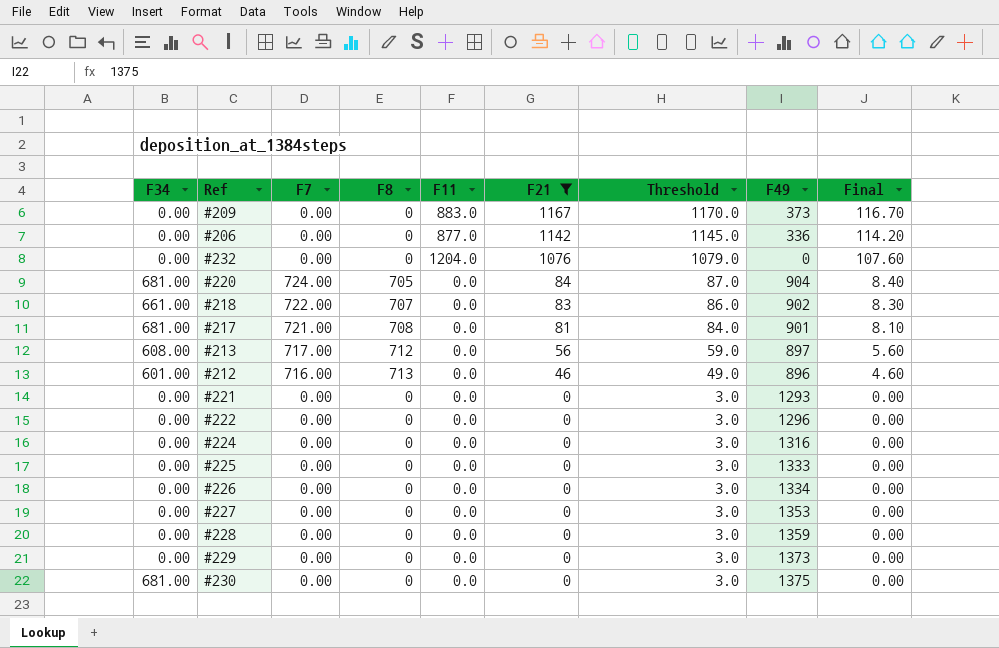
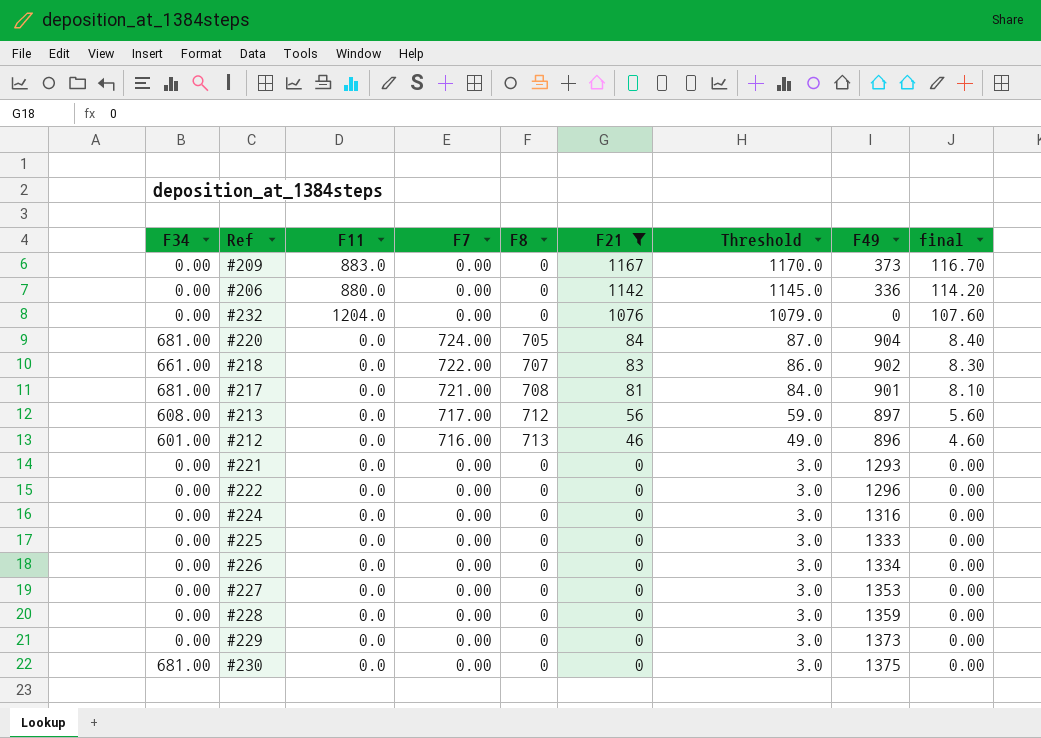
column F11 | position: 5 -> 3
column name: Final -> final
#206 | F11: 877.0 -> 880.0

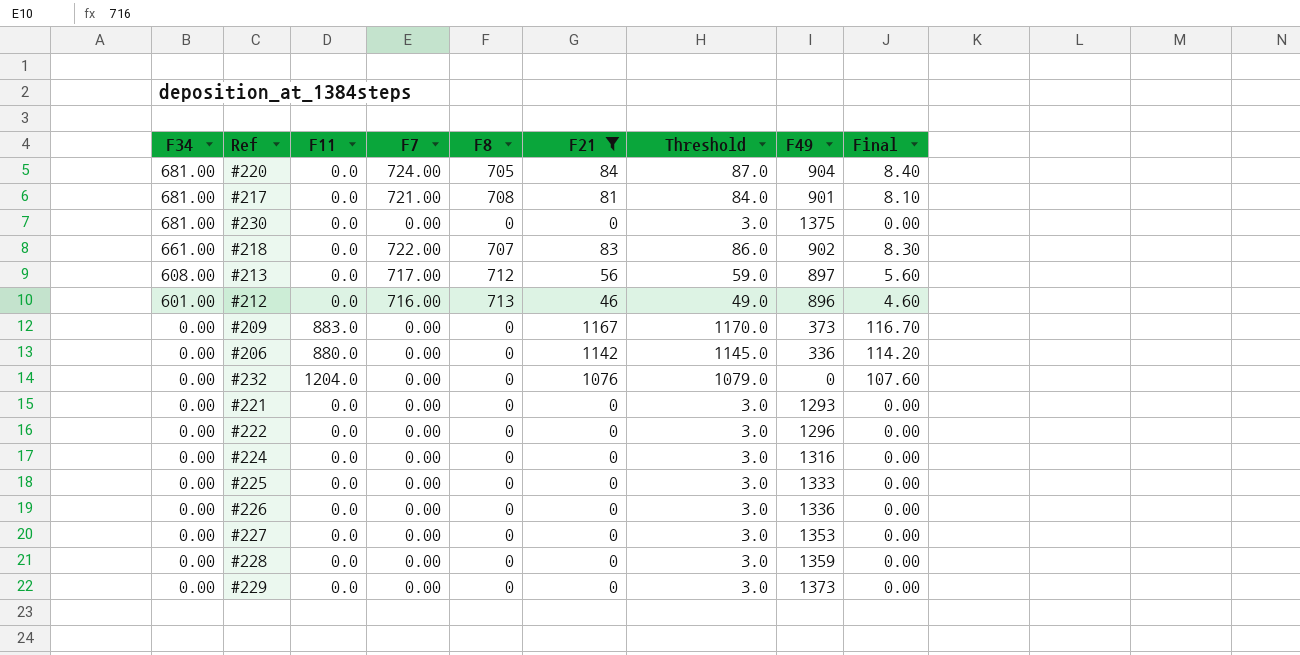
row order: F21 descending -> F34 descending
column name: final -> Final
#226 | F49: 1334 -> 1336

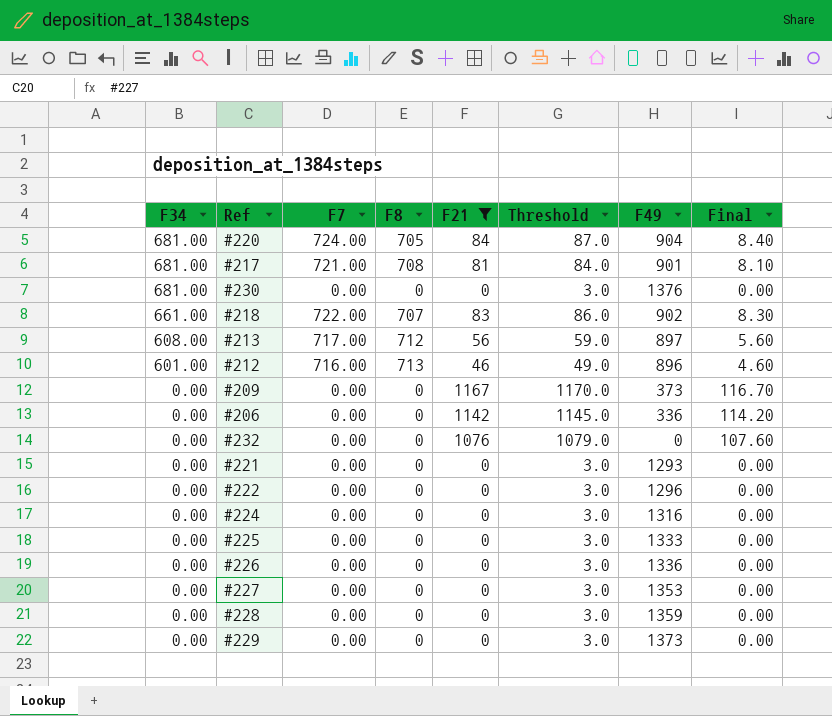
column F11 | position: 3 -> none
#230 | F49: 1375 -> 1376

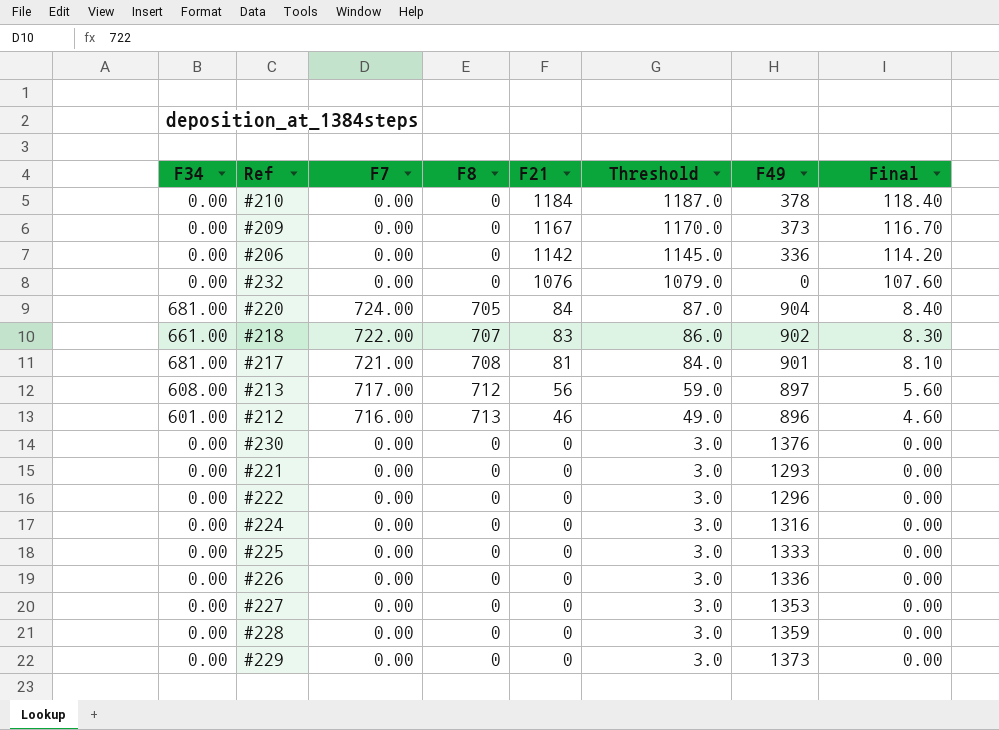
filter: F21 != 1184 -> none
row order: F34 descending -> F21 descending
#230 | F34: 681.00 -> 0.00

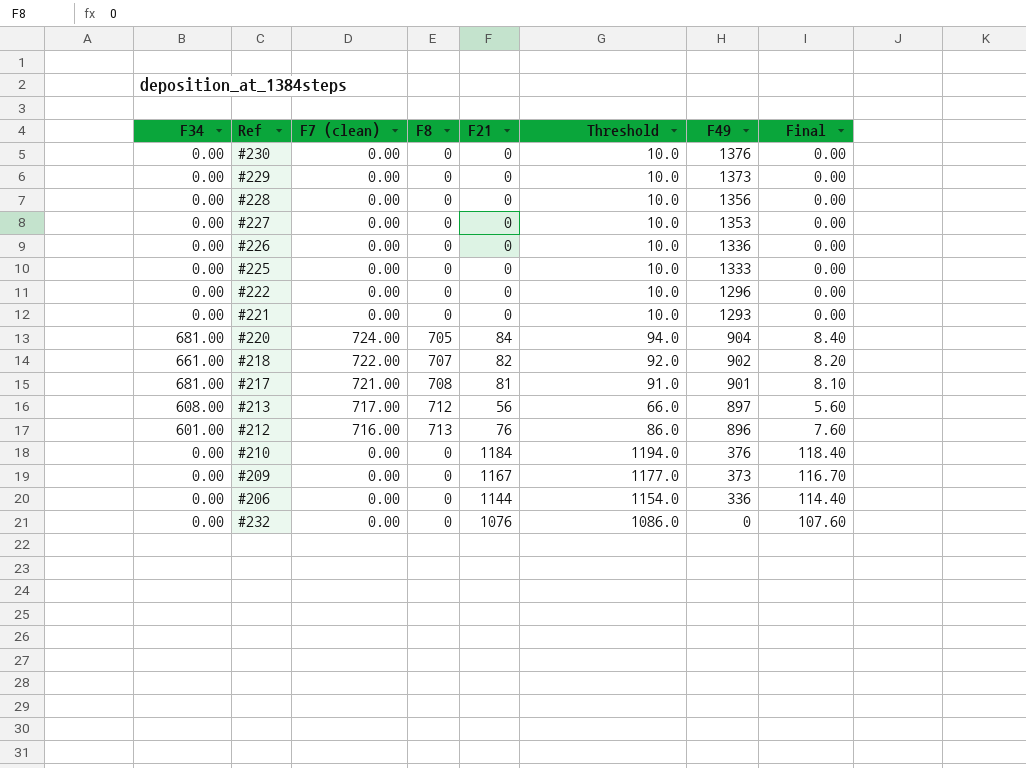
row order: F21 descending -> F49 descending
column name: F7 -> F7 (clean)
column Threshold | formula: [F21] + 3 -> [F21] + 10
row #224: 0.00 | 0.00 | 0 | 0 | 3.0 | 1316 | 0.00 -> none
#228 | F49: 1359 -> 1356
#218 | F21: 83 -> 82
#218 | Final: 8.30 -> 8.20
#212 | F21: 46 -> 76
#212 | Final: 4.60 -> 7.60
#210 | F49: 378 -> 376
#206 | F21: 1142 -> 1144
#206 | Final: 114.20 -> 114.40

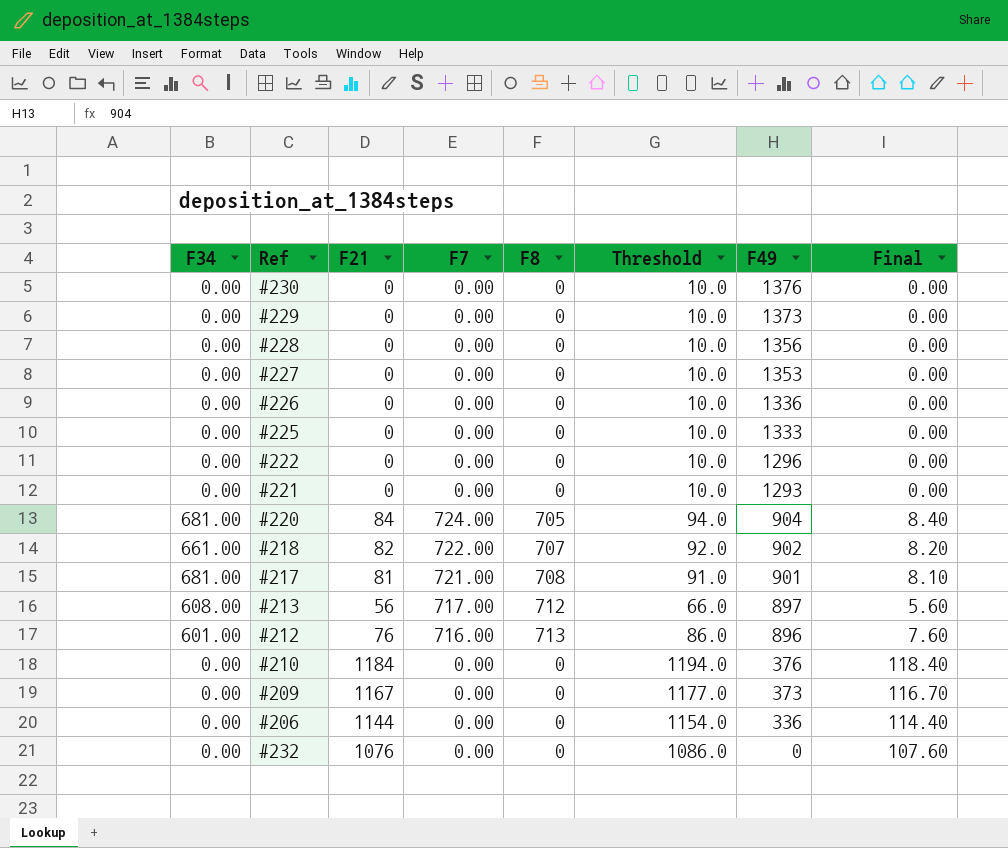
column F21 | position: 5 -> 3
column name: F7 (clean) -> F7

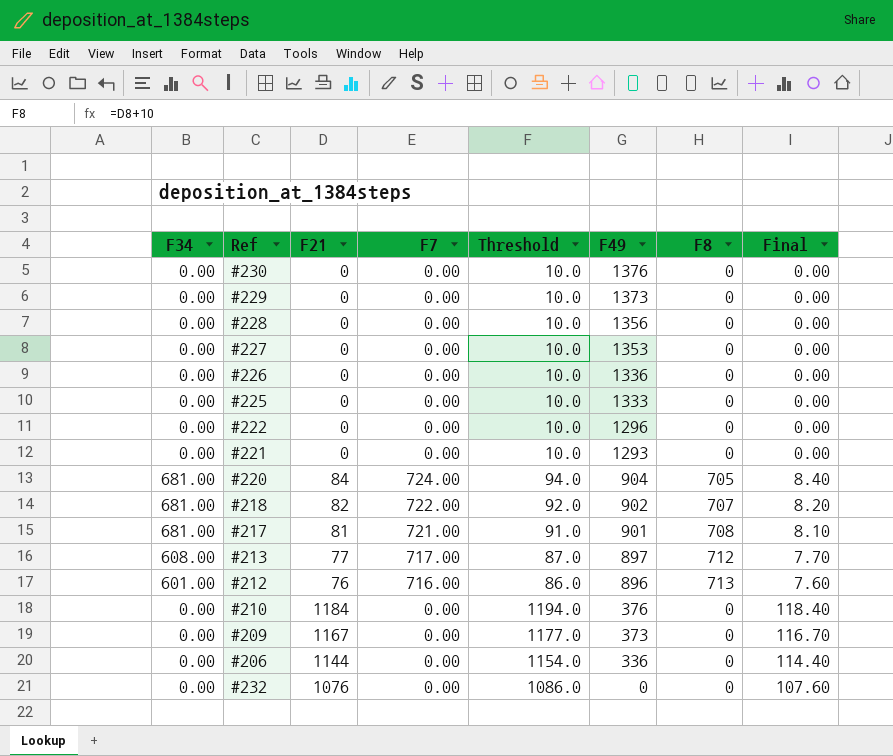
column F8 | position: 5 -> 7
#218 | F34: 661.00 -> 681.00
#213 | F21: 56 -> 77
#213 | Threshold: 66.0 -> 87.0
#213 | Final: 5.60 -> 7.70

